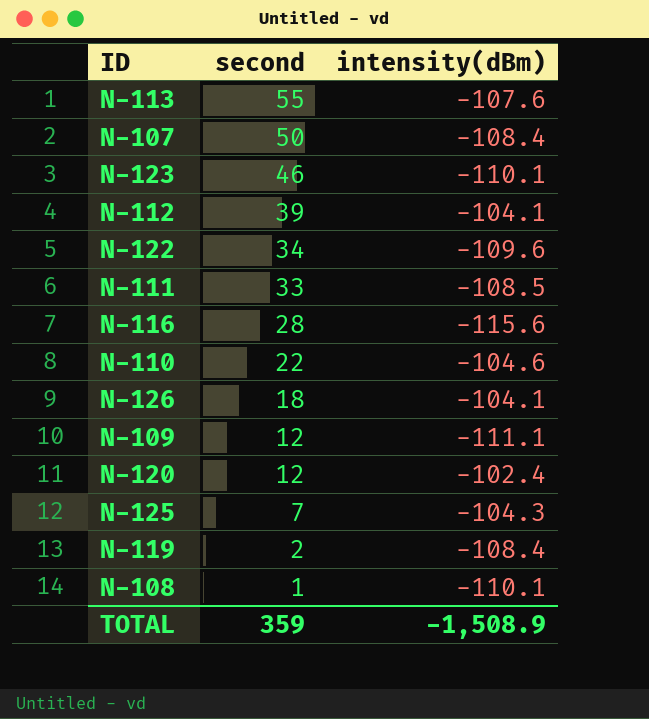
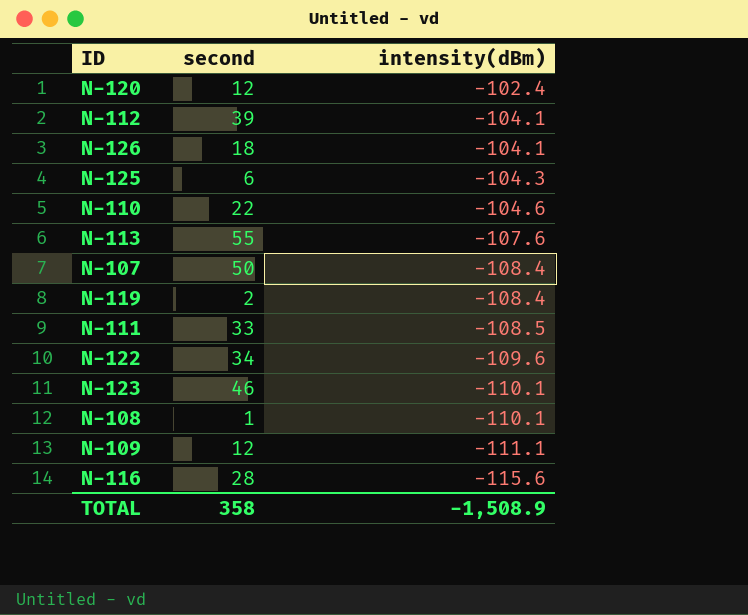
row order: second descending -> intensity(dBm) descending
N-125 | second: 7 -> 6
TOTAL | second: 359 -> 358

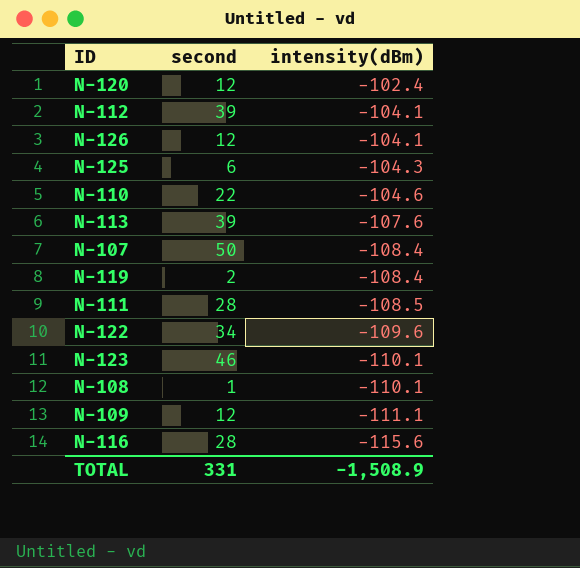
N-126 | second: 18 -> 12
N-113 | second: 55 -> 39
N-111 | second: 33 -> 28
TOTAL | second: 358 -> 331

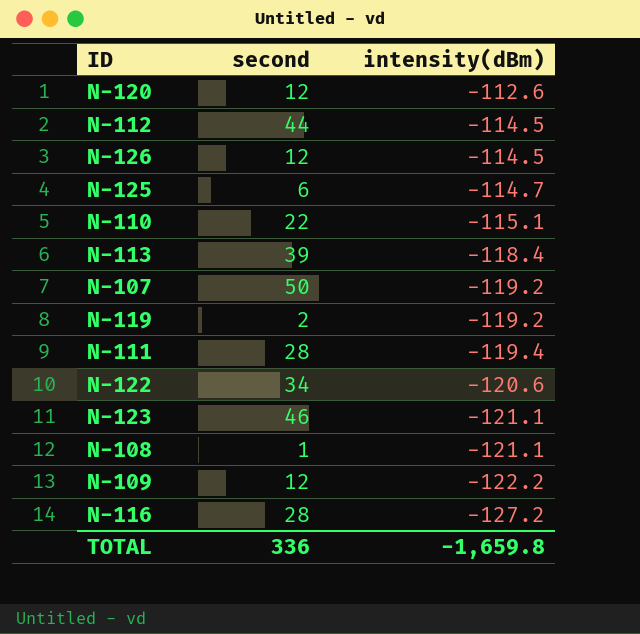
N-120 | intensity(dBm): -102.4 -> -112.6
N-112 | second: 39 -> 44
N-112 | intensity(dBm): -104.1 -> -114.5
N-126 | intensity(dBm): -104.1 -> -114.5
N-125 | intensity(dBm): -104.3 -> -114.7
N-110 | intensity(dBm): -104.6 -> -115.1
N-113 | intensity(dBm): -107.6 -> -118.4
N-107 | intensity(dBm): -108.4 -> -119.2
N-119 | intensity(dBm): -108.4 -> -119.2
N-111 | intensity(dBm): -108.5 -> -119.4
N-122 | intensity(dBm): -109.6 -> -120.6
N-123 | intensity(dBm): -110.1 -> -121.1
N-108 | intensity(dBm): -110.1 -> -121.1
N-109 | intensity(dBm): -111.1 -> -122.2
N-116 | intensity(dBm): -115.6 -> -127.2
TOTAL | second: 331 -> 336
TOTAL | intensity(dBm): -1,508.9 -> -1,659.8

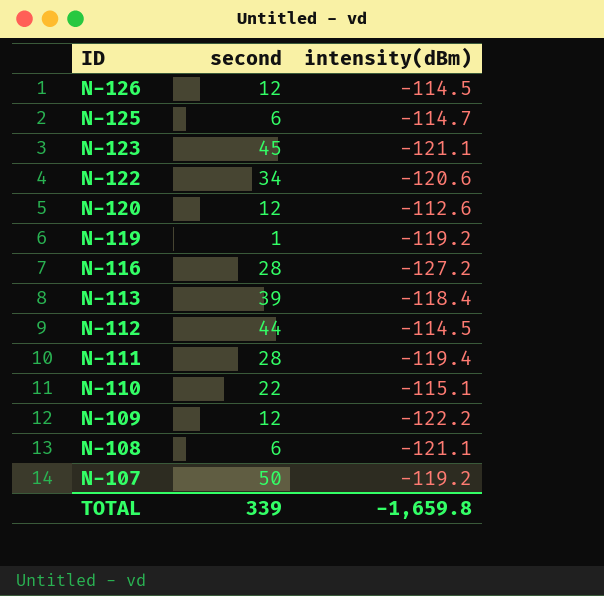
row order: intensity(dBm) descending -> ID descending
N-123 | second: 46 -> 45
N-119 | second: 2 -> 1
N-108 | second: 1 -> 6
TOTAL | second: 336 -> 339

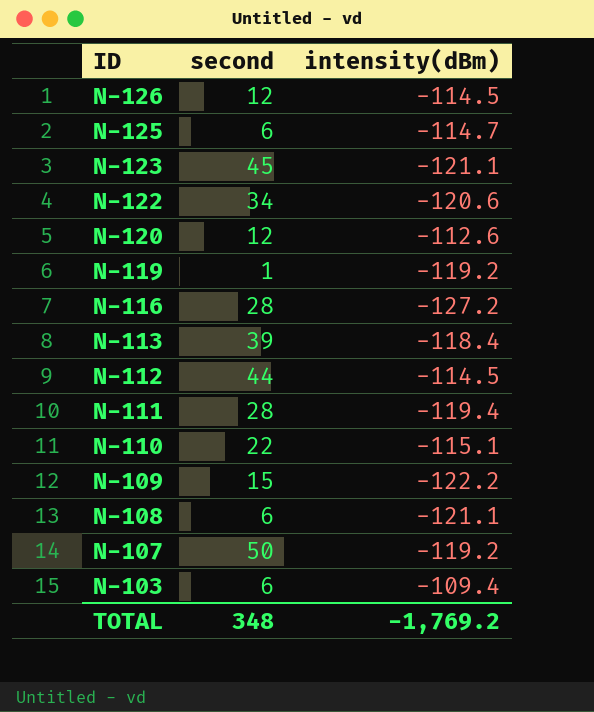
N-109 | second: 12 -> 15
row N-103: none -> 6 | -109.4
TOTAL | second: 339 -> 348
TOTAL | intensity(dBm): -1,659.8 -> -1,769.2

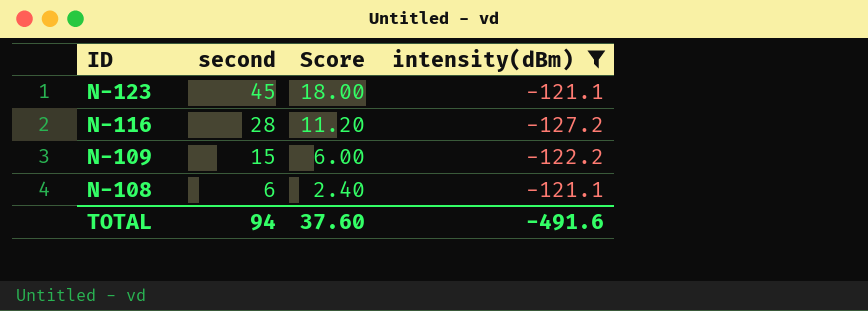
filter: none -> intensity(dBm) <= -121.1
column Score | formula: none -> [second] * 0.4
TOTAL | second: 348 -> 94
TOTAL | intensity(dBm): -1,769.2 -> -491.6

